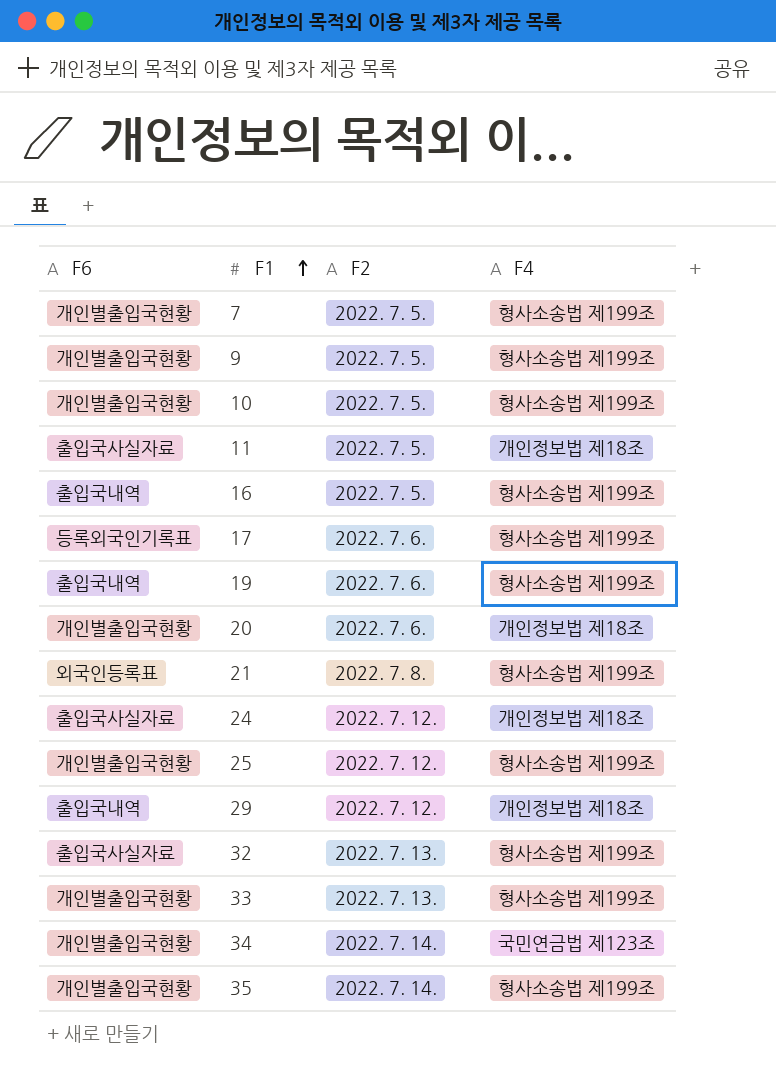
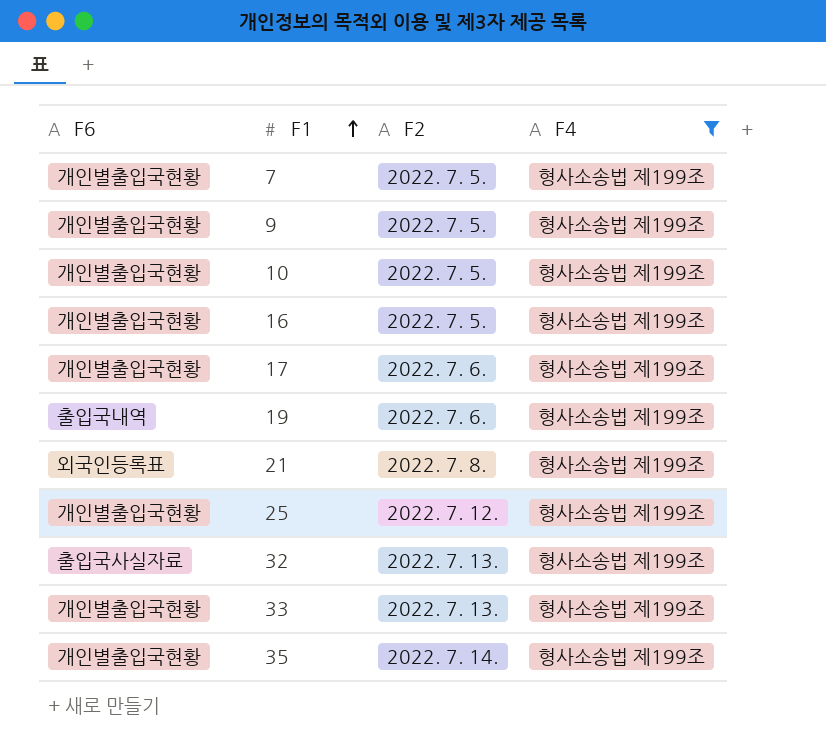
filter: none -> F4 = 형사소송법 제199조
16 | F6: 출입국내역 -> 개인별출입국현황
17 | F6: 등록외국인기록표 -> 개인별출입국현황

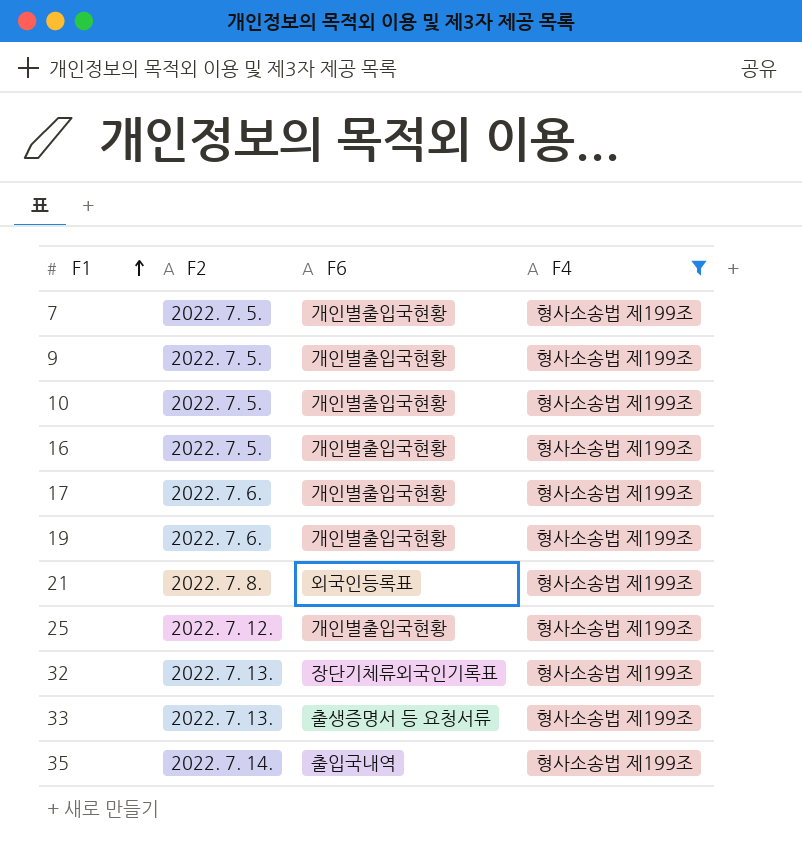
column F6 | position: 1 -> 3
19 | F6: 출입국내역 -> 개인별출입국현황
32 | F6: 출입국사실자료 -> 장단기체류외국인기록표
33 | F6: 개인별출입국현황 -> 출생증명서 등 요청서류
35 | F6: 개인별출입국현황 -> 출입국내역

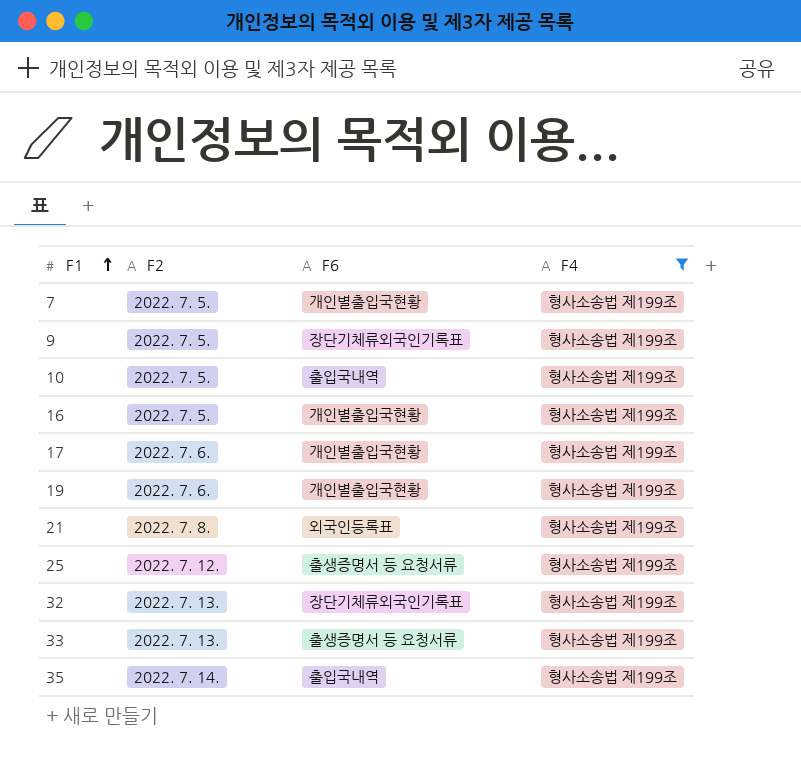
9 | F6: 개인별출입국현황 -> 장단기체류외국인기록표
10 | F6: 개인별출입국현황 -> 출입국내역
25 | F6: 개인별출입국현황 -> 출생증명서 등 요청서류

